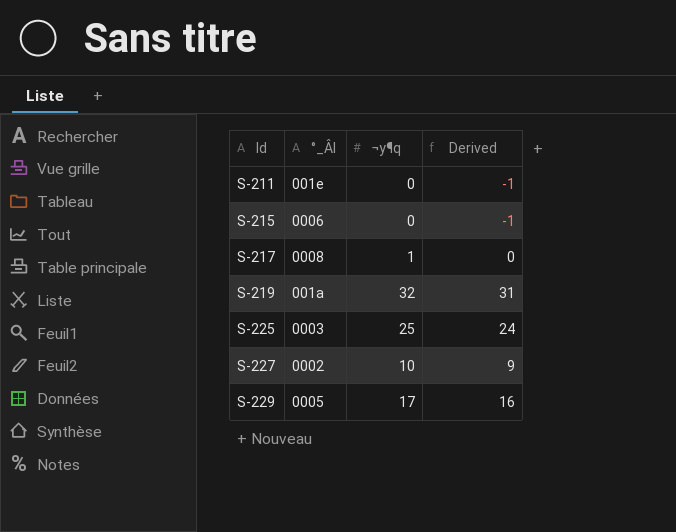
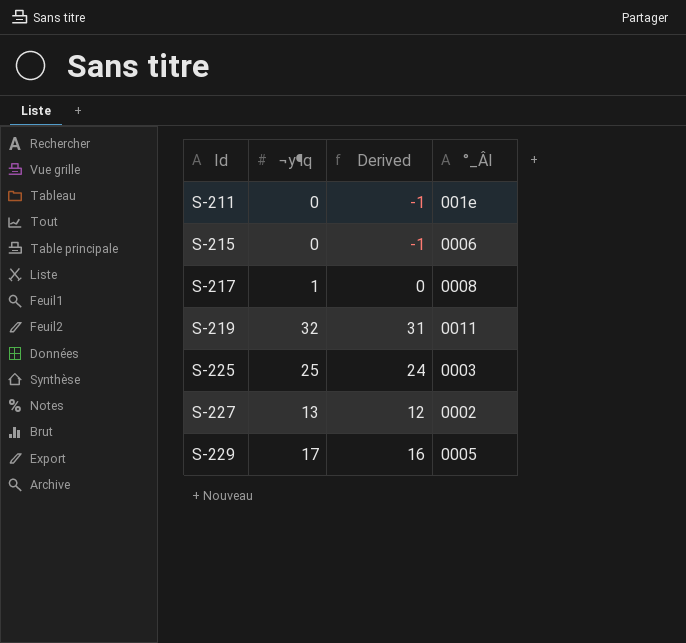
column °_ÂI | position: 2 -> 4
S-219 | °_ÂI: 001a -> 0011
S-227 | ¬y¶q: 10 -> 13
S-227 | Derived: 9 -> 12

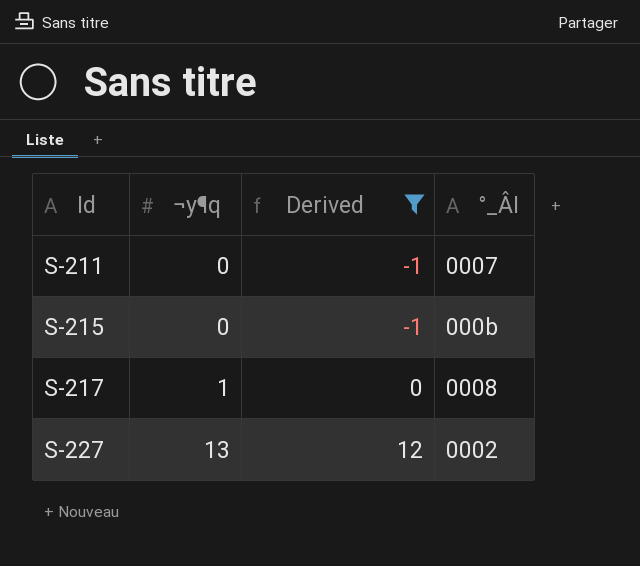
filter: none -> Derived <= 12
S-211 | °_ÂI: 001e -> 0007
S-215 | °_ÂI: 0006 -> 000b

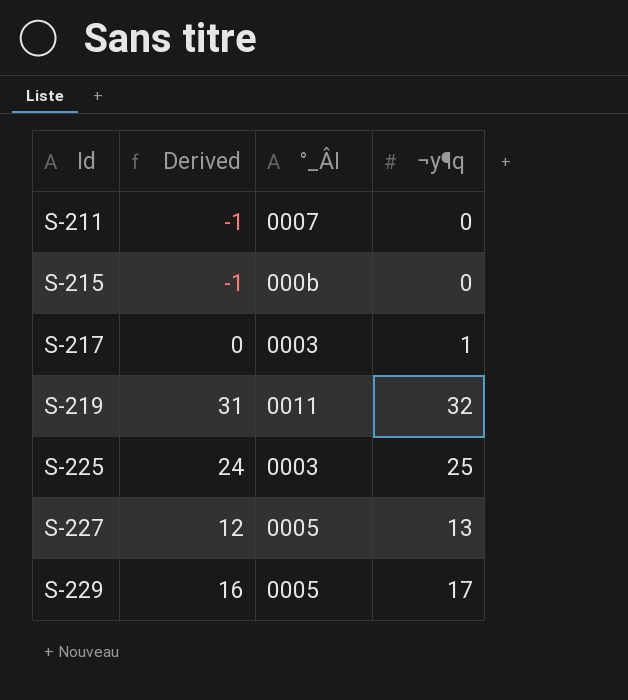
filter: Derived <= 12 -> none
column ¬y¶q | position: 2 -> 4
S-217 | °_ÂI: 0008 -> 0003
S-227 | °_ÂI: 0002 -> 0005

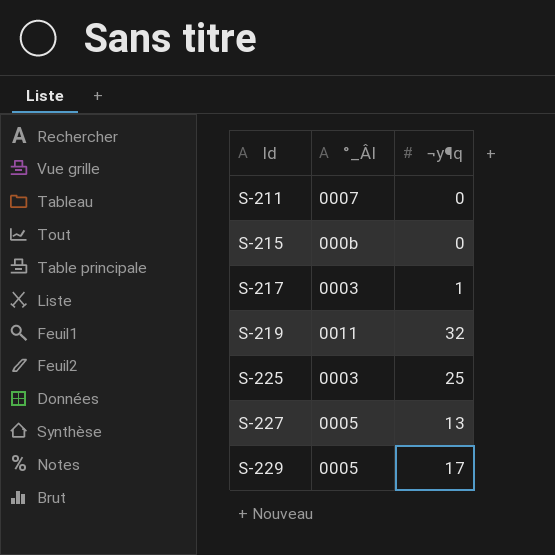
column Derived | formula: [¬y¶q] - 1 -> none

